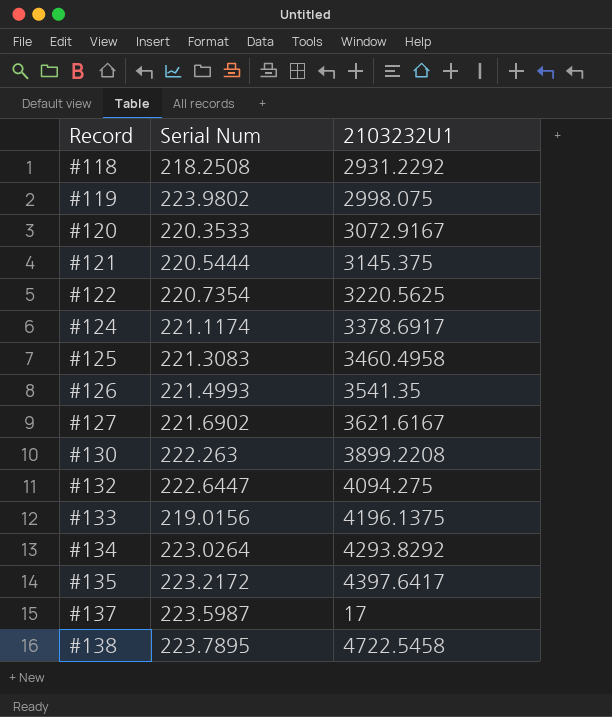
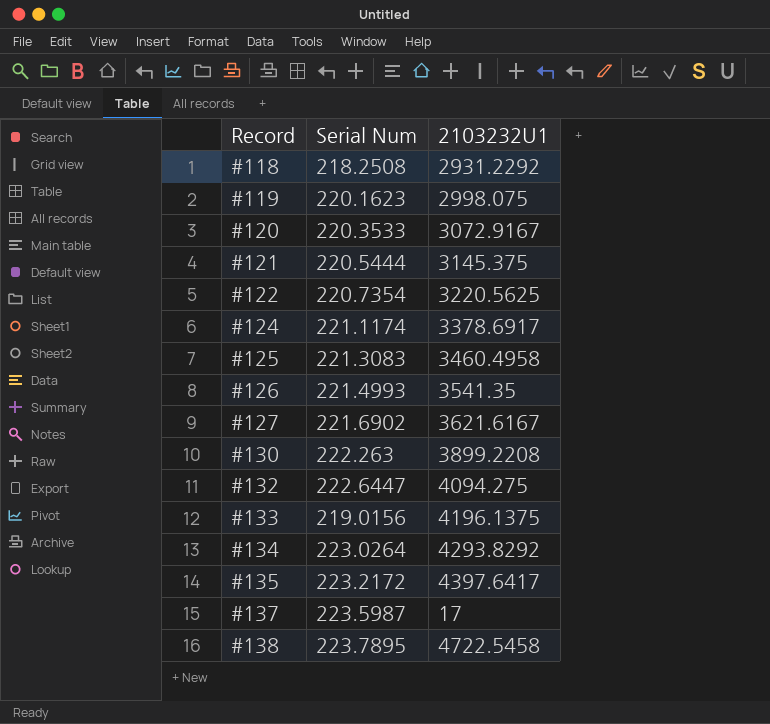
#119 | Serial Num: 223.9802 -> 220.1623

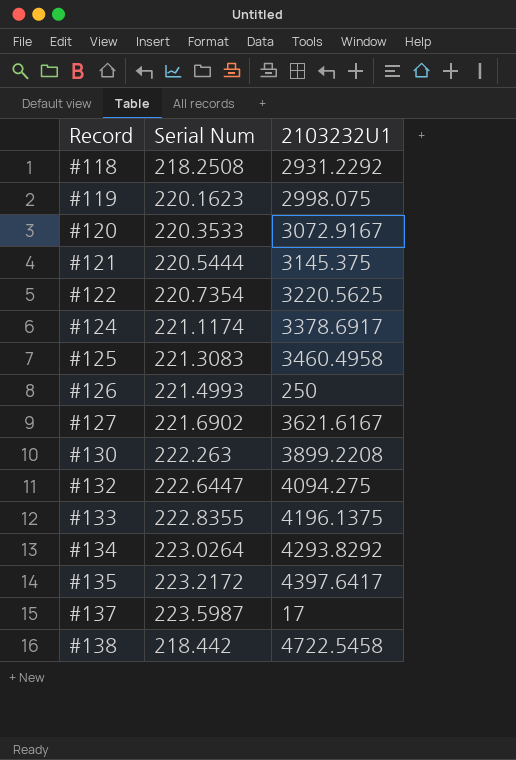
#126 | 2103232U1: 3541.35 -> 250
#133 | Serial Num: 219.0156 -> 222.8355
#138 | Serial Num: 223.7895 -> 218.442

